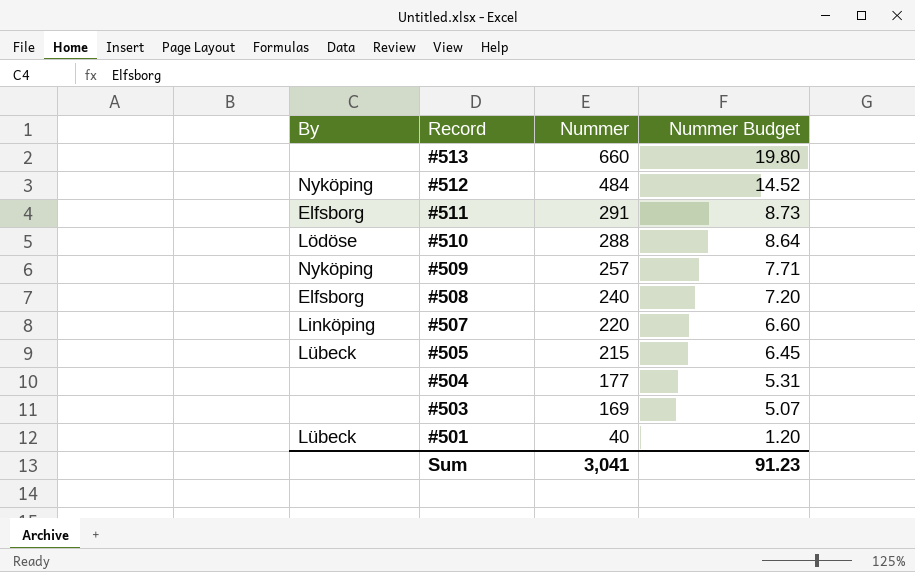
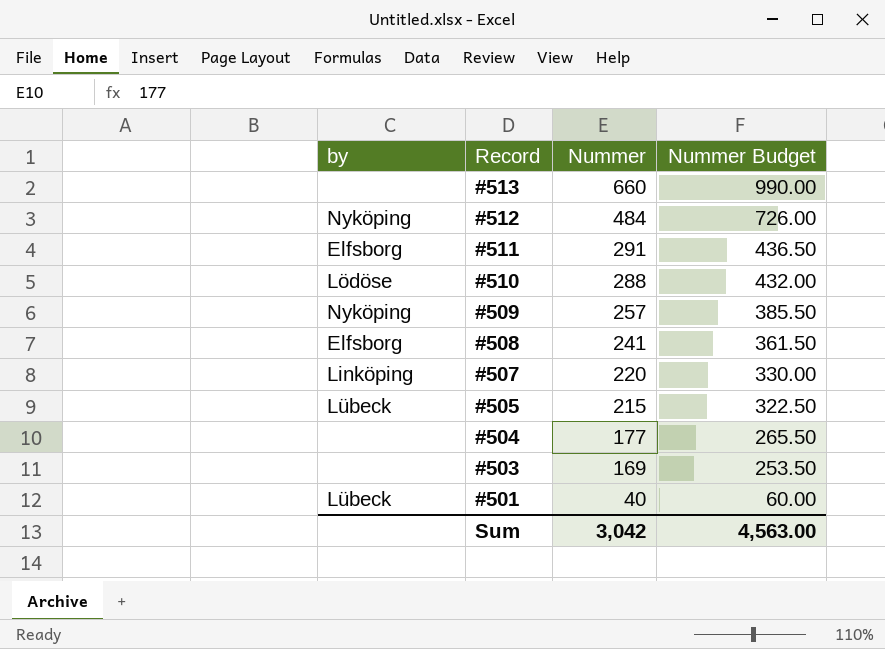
column name: By -> by
column Nummer Budget | formula: [Nummer] * 0.03 -> [Nummer] * 1.5
#508 | Nummer: 240 -> 241
Sum | Nummer: 3,041 -> 3,042
Sum | Nummer Budget: 91.23 -> 4,563.00

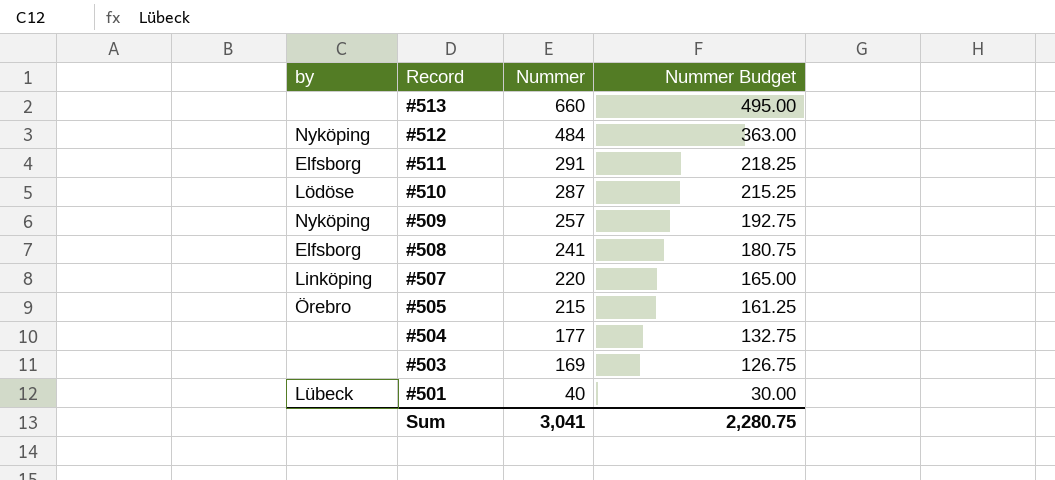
column Nummer Budget | formula: [Nummer] * 1.5 -> [Nummer] * 0.75
#510 | Nummer: 288 -> 287
#505 | by: Lübeck -> Örebro
Sum | Nummer: 3,042 -> 3,041
Sum | Nummer Budget: 4,563.00 -> 2,280.75

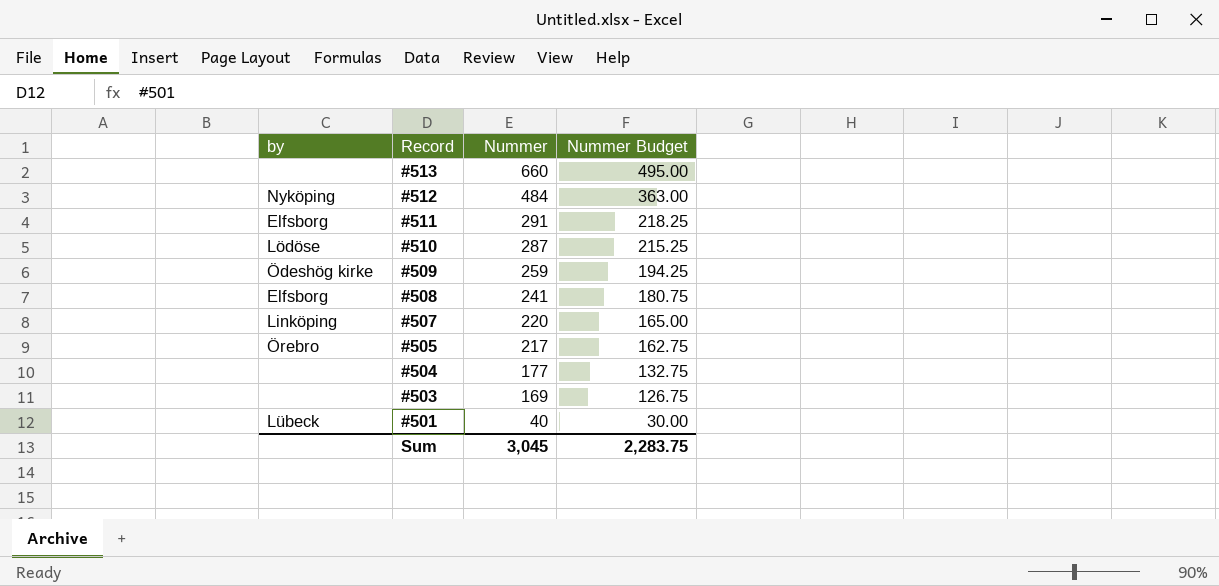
#509 | by: Nyköping -> Ödeshög kirke
#509 | Nummer: 257 -> 259
#509 | Nummer Budget: 192.75 -> 194.25
#505 | Nummer: 215 -> 217
#505 | Nummer Budget: 161.25 -> 162.75
Sum | Nummer: 3,041 -> 3,045
Sum | Nummer Budget: 2,280.75 -> 2,283.75

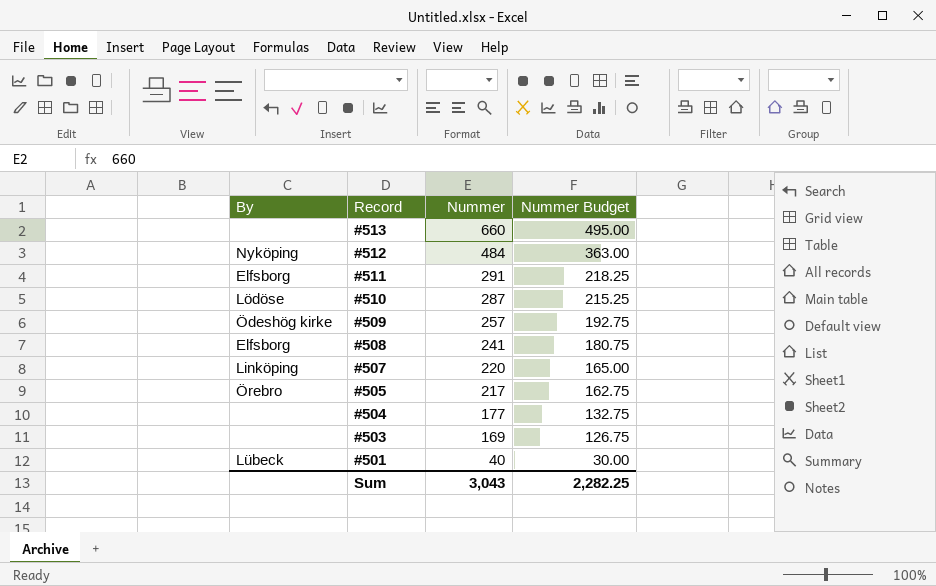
column name: by -> By
#509 | Nummer: 259 -> 257
#509 | Nummer Budget: 194.25 -> 192.75
Sum | Nummer: 3,045 -> 3,043
Sum | Nummer Budget: 2,283.75 -> 2,282.25

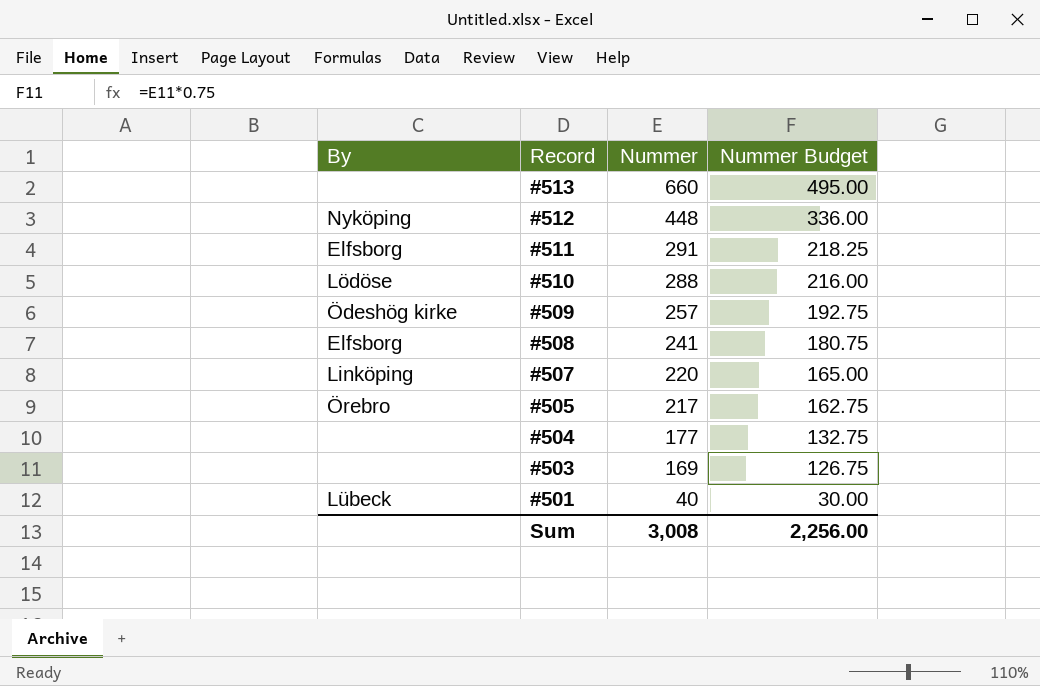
#512 | Nummer: 484 -> 448
#512 | Nummer Budget: 363.00 -> 336.00
#510 | Nummer: 287 -> 288
#510 | Nummer Budget: 215.25 -> 216.00
Sum | Nummer: 3,043 -> 3,008
Sum | Nummer Budget: 2,282.25 -> 2,256.00

